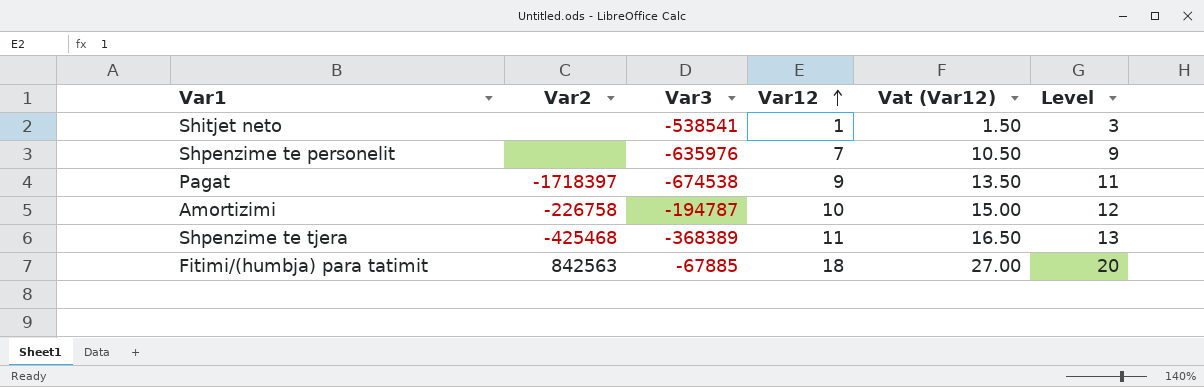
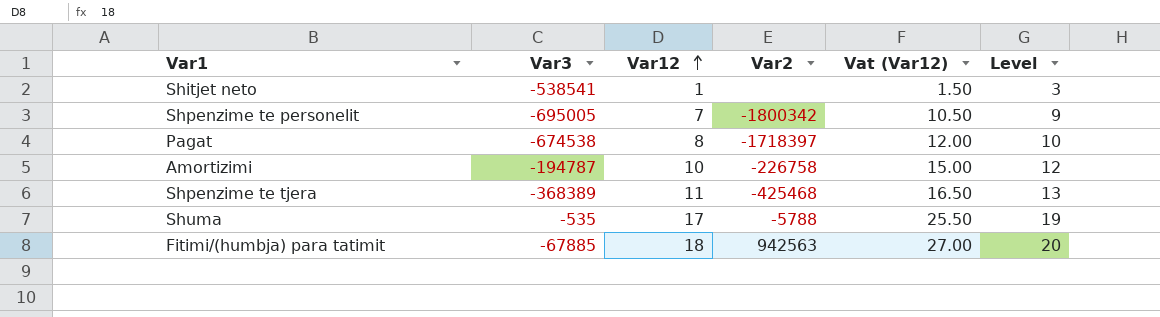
column Var2 | position: 2 -> 4
Shpenzime te personelit | Var3: -635976 -> -695005
Shpenzime te personelit | Var2: none -> -1800342
Pagat | Var12: 9 -> 8
Pagat | Vat (Var12): 13.50 -> 12.00
Pagat | Level: 11 -> 10
row Shuma: none -> -535 | 17 | -5788 | 25.50 | 19
Fitimi/(humbja) para tatimit | Var2: 842563 -> 942563

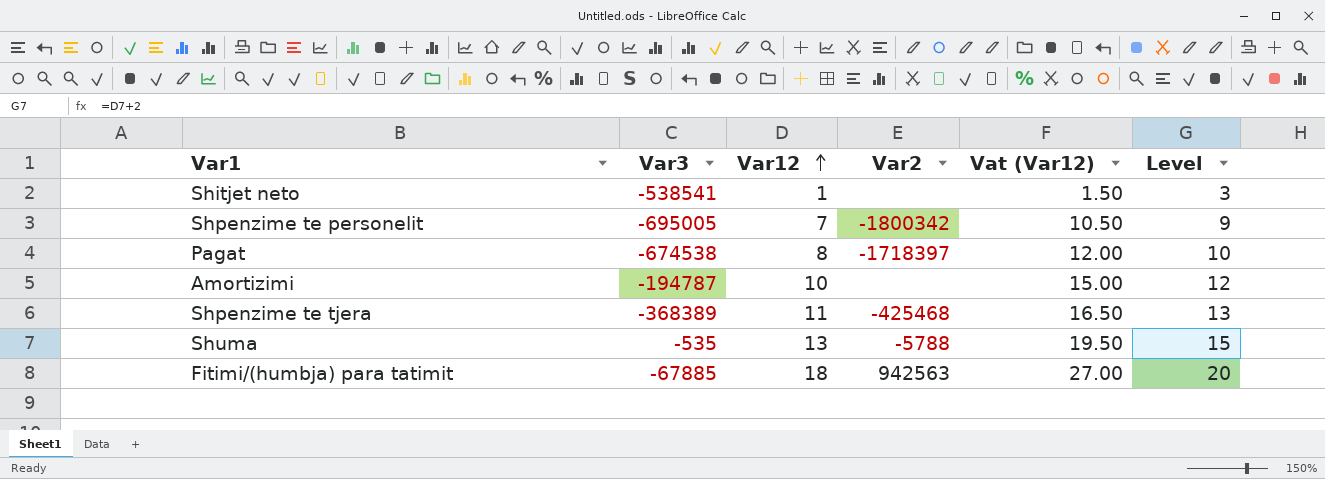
Amortizimi | Var2: -226758 -> none
Shuma | Var12: 17 -> 13
Shuma | Vat (Var12): 25.50 -> 19.50
Shuma | Level: 19 -> 15

